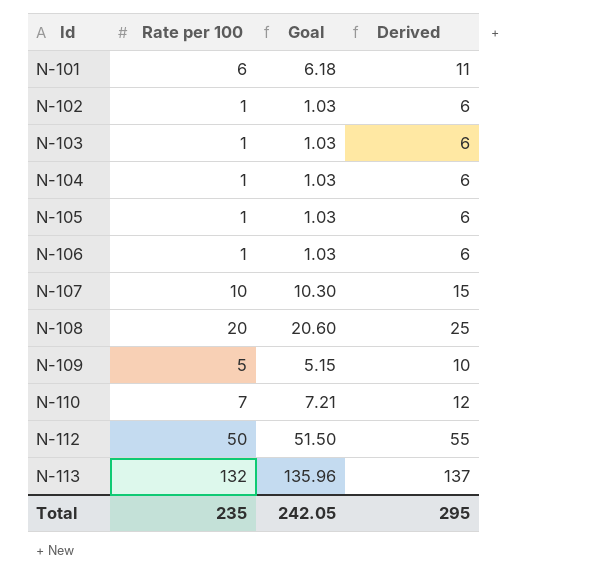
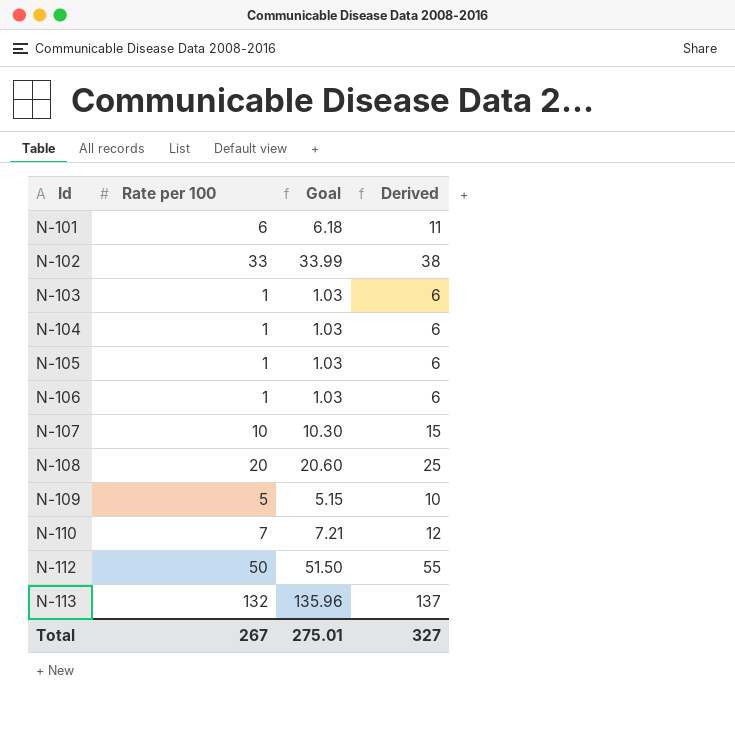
N-102 | Rate per 100: 1 -> 33
N-102 | Goal: 1.03 -> 33.99
N-102 | Derived: 6 -> 38
Total | Rate per 100: 235 -> 267
Total | Goal: 242.05 -> 275.01
Total | Derived: 295 -> 327

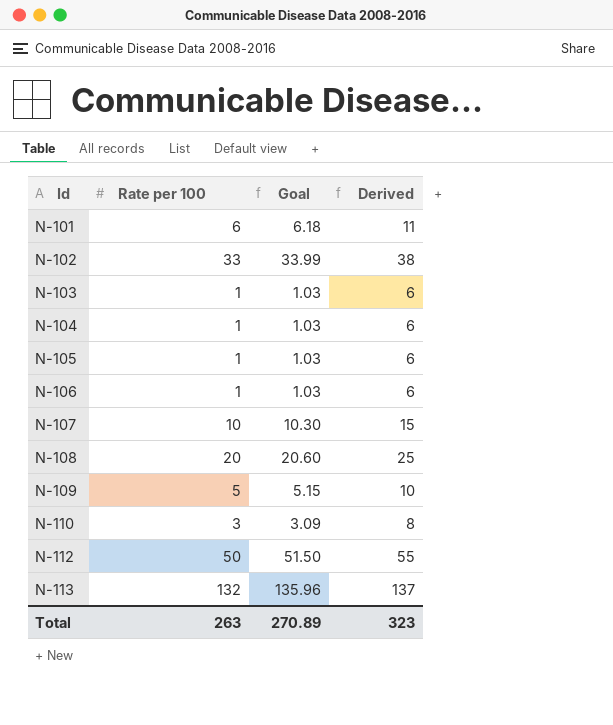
N-110 | Rate per 100: 7 -> 3
N-110 | Goal: 7.21 -> 3.09
N-110 | Derived: 12 -> 8
Total | Rate per 100: 267 -> 263
Total | Goal: 275.01 -> 270.89
Total | Derived: 327 -> 323

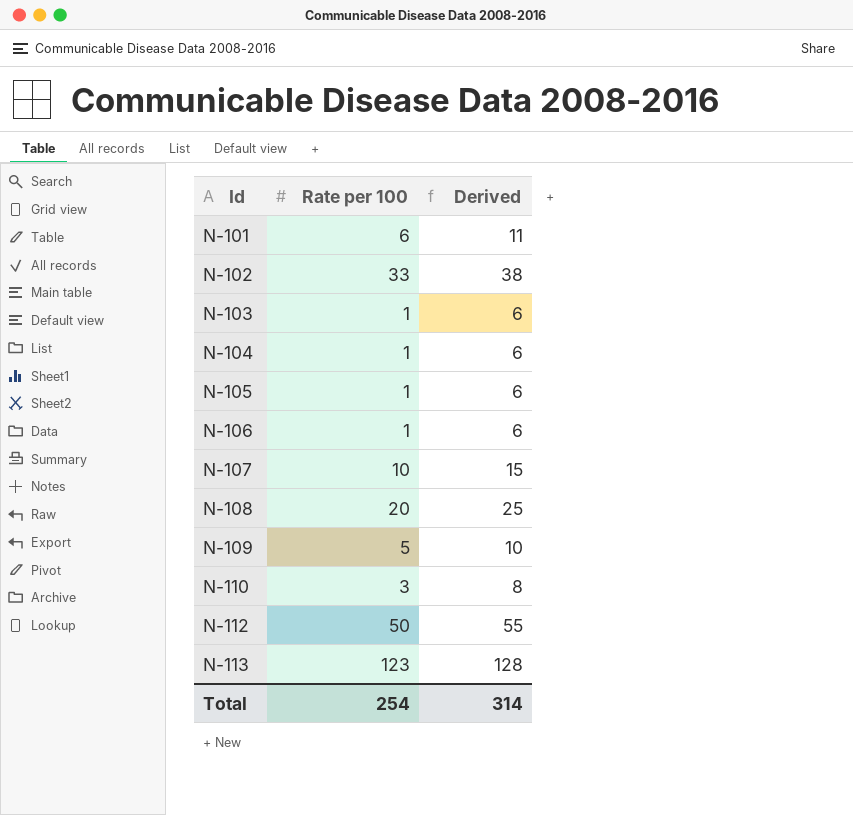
column Goal | formula: [Rate per 100] * 1.03 -> none
N-113 | Rate per 100: 132 -> 123
N-113 | Derived: 137 -> 128
Total | Rate per 100: 263 -> 254
Total | Derived: 323 -> 314

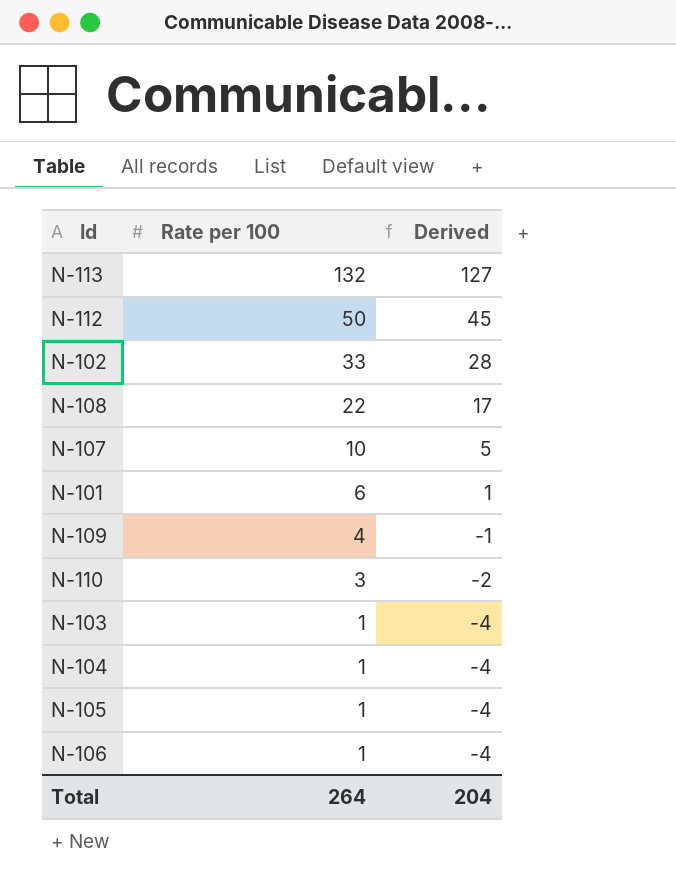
row order: Id ascending -> Rate per 100 descending
column Derived | formula: [Rate per 100] + 5 -> [Rate per 100] - 5
N-113 | Rate per 100: 123 -> 132
N-108 | Rate per 100: 20 -> 22
N-109 | Rate per 100: 5 -> 4
Total | Rate per 100: 254 -> 264
Total | Derived: 314 -> 204

